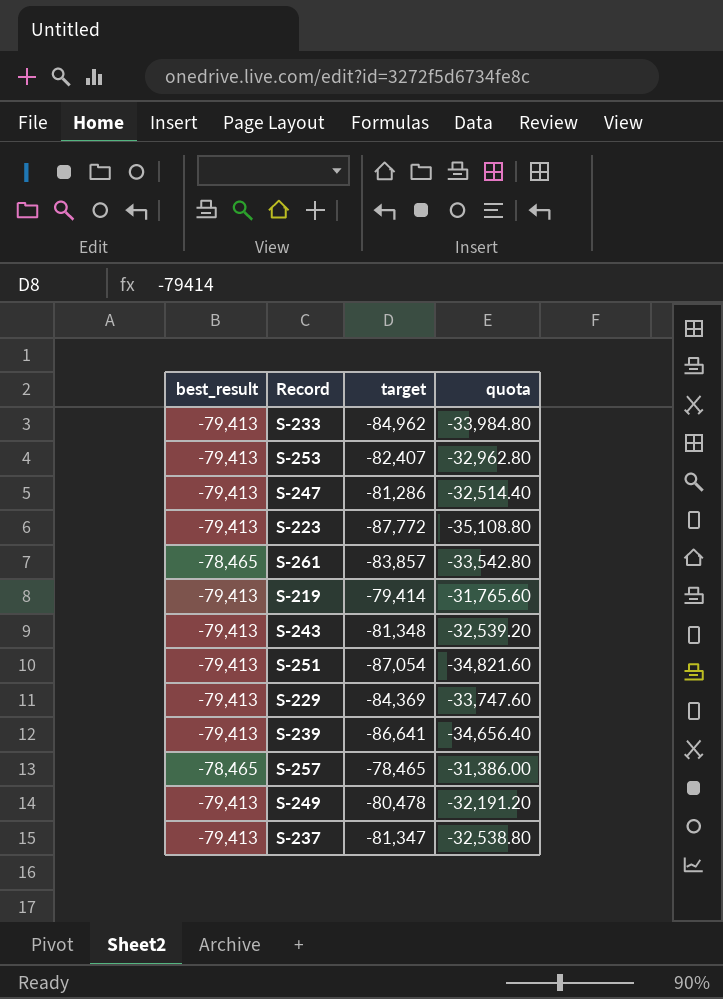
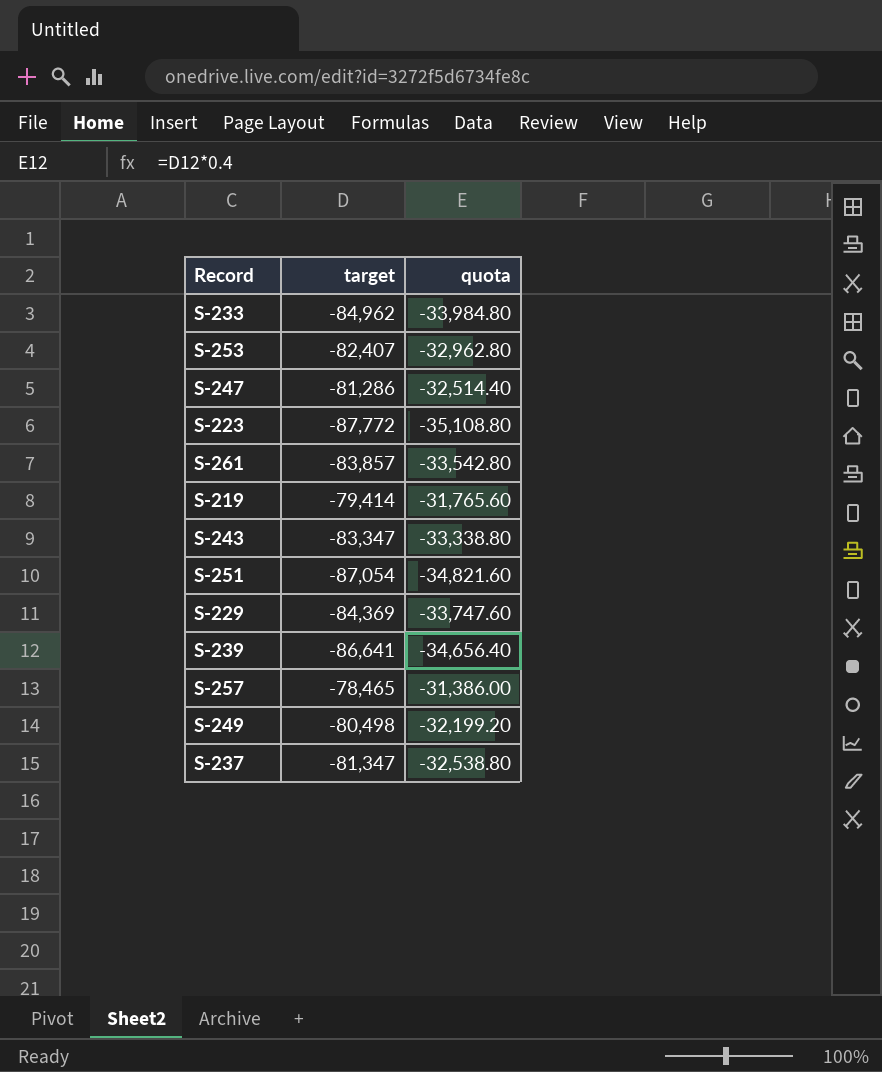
column best_result | position: 1 -> none
S-243 | target: -81,348 -> -83,347
S-243 | quota: -32,539.20 -> -33,338.80
S-249 | target: -80,478 -> -80,498
S-249 | quota: -32,191.20 -> -32,199.20

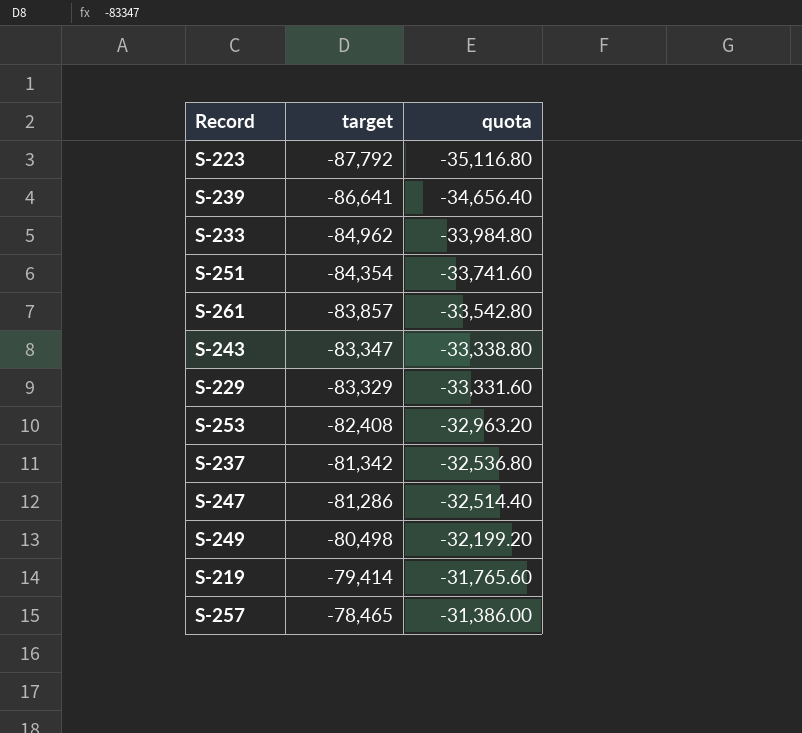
row order: none -> target ascending
S-223 | target: -87,772 -> -87,792
S-223 | quota: -35,108.80 -> -35,116.80
S-251 | target: -87,054 -> -84,354
S-251 | quota: -34,821.60 -> -33,741.60
S-229 | target: -84,369 -> -83,329
S-229 | quota: -33,747.60 -> -33,331.60
S-253 | target: -82,407 -> -82,408
S-253 | quota: -32,962.80 -> -32,963.20
S-237 | target: -81,347 -> -81,342
S-237 | quota: -32,538.80 -> -32,536.80

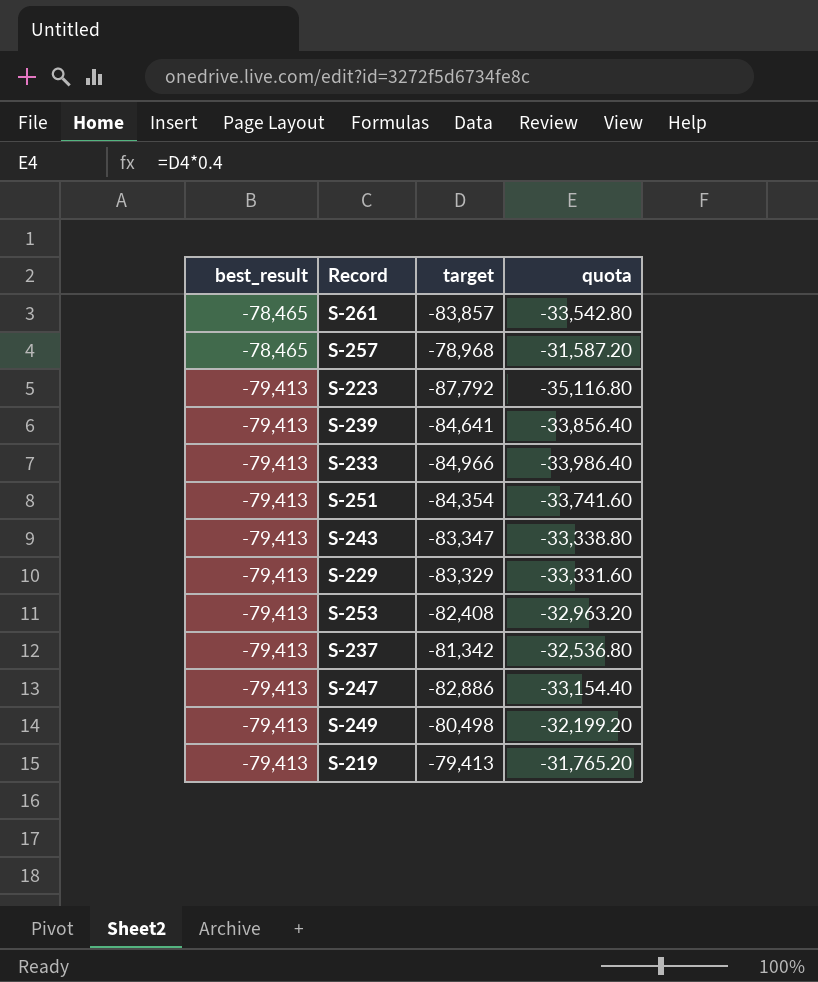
row order: target ascending -> best_result descending
column best_result | position: none -> 1
S-257 | target: -78,465 -> -78,968
S-257 | quota: -31,386.00 -> -31,587.20
S-239 | target: -86,641 -> -84,641
S-239 | quota: -34,656.40 -> -33,856.40
S-233 | target: -84,962 -> -84,966
S-233 | quota: -33,984.80 -> -33,986.40
S-247 | target: -81,286 -> -82,886
S-247 | quota: -32,514.40 -> -33,154.40
S-219 | target: -79,414 -> -79,413
S-219 | quota: -31,765.60 -> -31,765.20

